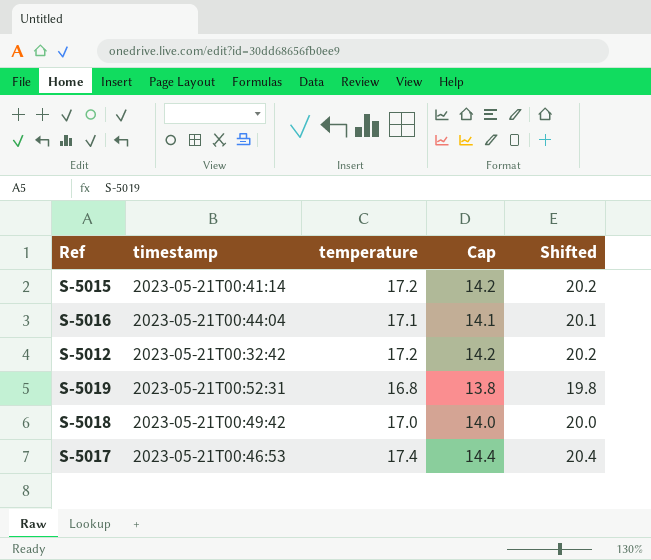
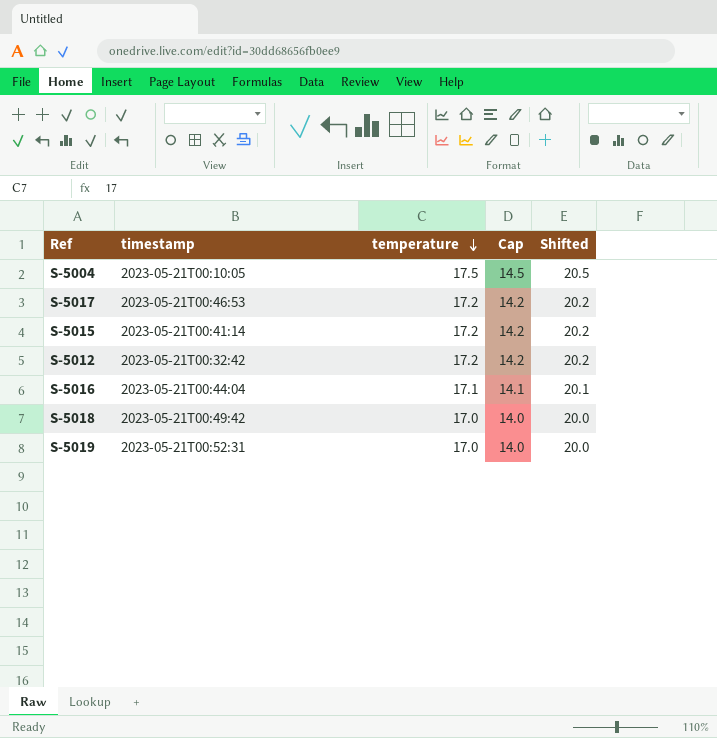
row order: none -> temperature descending
row S-5004: none -> 2023-05-21T00:10:05 | 17.5 | 14.5 | 20.5
S-5017 | temperature: 17.4 -> 17.2
S-5017 | Cap: 14.4 -> 14.2
S-5017 | Shifted: 20.4 -> 20.2
S-5019 | temperature: 16.8 -> 17.0
S-5019 | Cap: 13.8 -> 14.0
S-5019 | Shifted: 19.8 -> 20.0

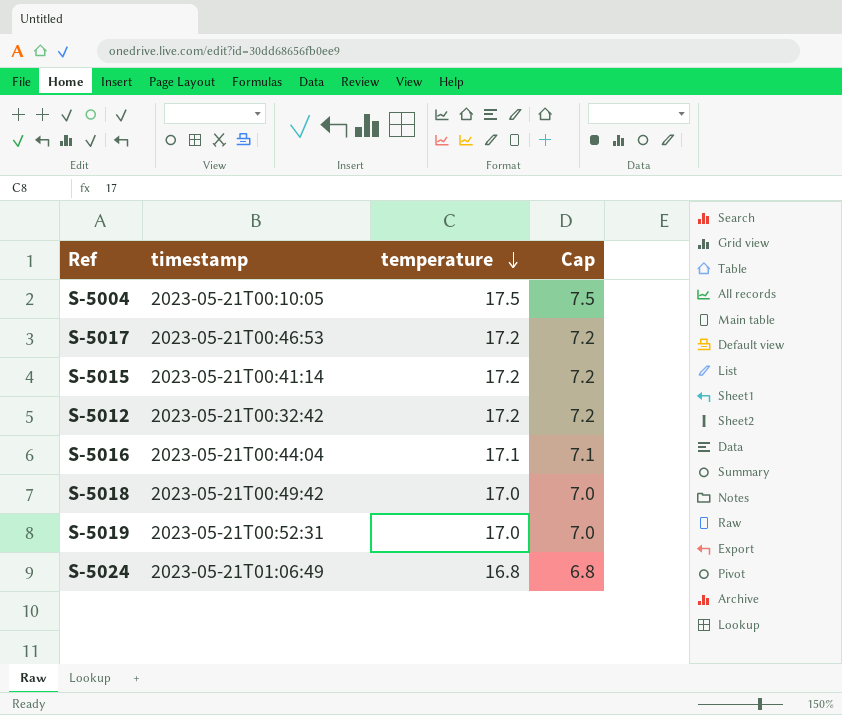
column Shifted | formula: [temperature] + 3 -> none
column Cap | formula: [temperature] - 3 -> [temperature] - 10
row S-5024: none -> 2023-05-21T01:06:49 | 16.8 | 6.8

